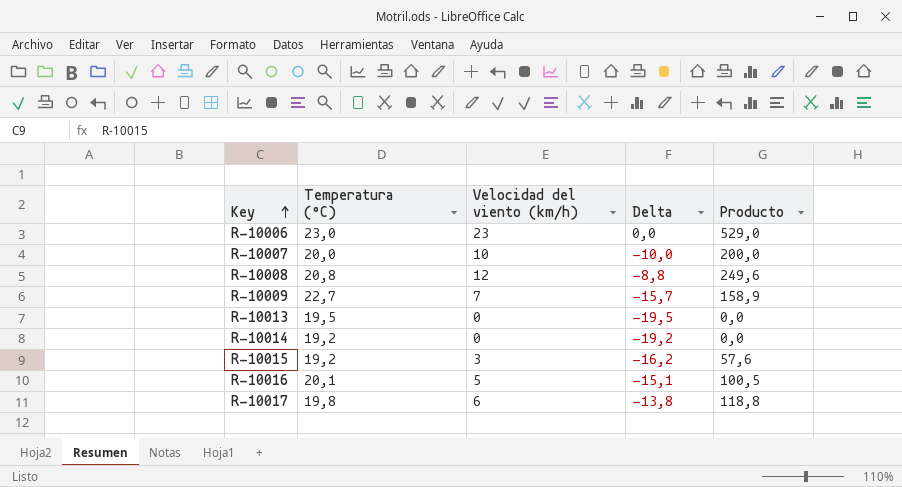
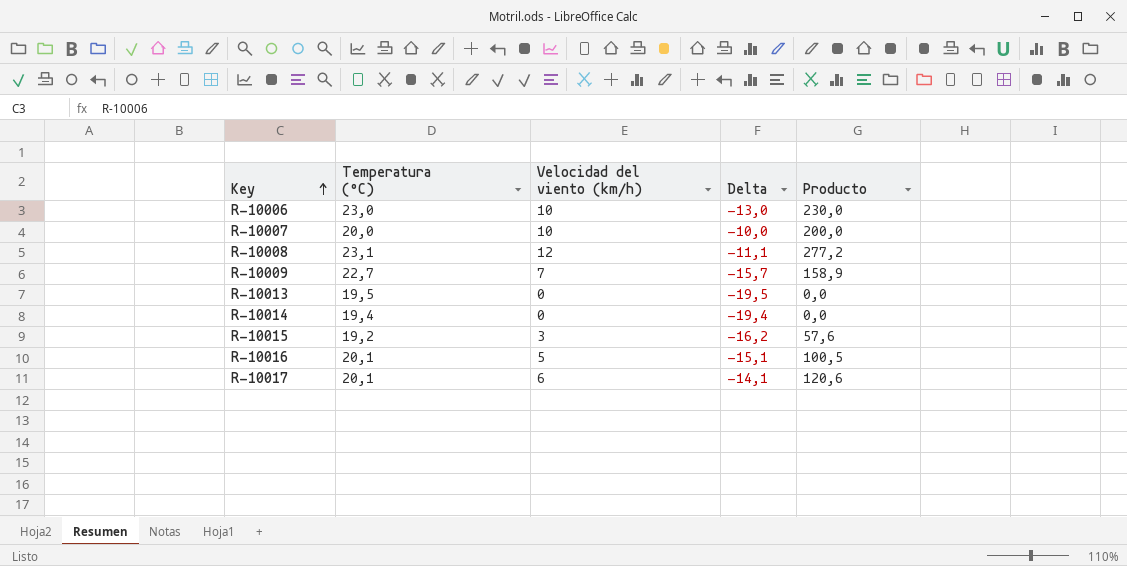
R-10006 | Velocidad del viento (km/h): 23 -> 10
R-10006 | Delta: 0,0 -> -13,0
R-10006 | Producto: 529,0 -> 230,0
R-10008 | Temperatura (ºC): 20,8 -> 23,1
R-10008 | Delta: -8,8 -> -11,1
R-10008 | Producto: 249,6 -> 277,2
R-10014 | Temperatura (ºC): 19,2 -> 19,4
R-10014 | Delta: -19,2 -> -19,4
R-10017 | Temperatura (ºC): 19,8 -> 20,1
R-10017 | Delta: -13,8 -> -14,1
R-10017 | Producto: 118,8 -> 120,6

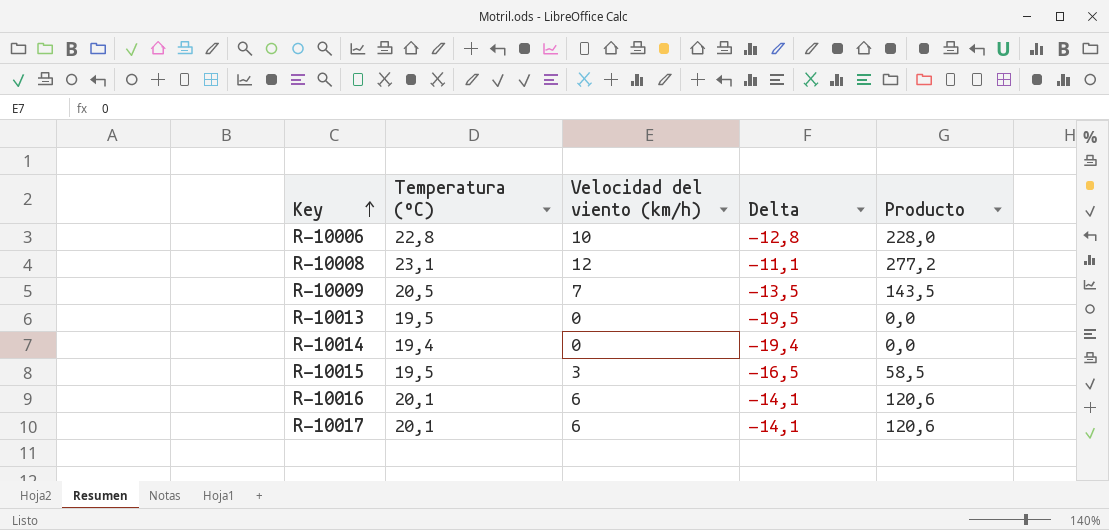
row R-10007: 20,0 | 10 | -10,0 | 200,0 -> none
R-10006 | Temperatura (ºC): 23,0 -> 22,8
R-10006 | Delta: -13,0 -> -12,8
R-10006 | Producto: 230,0 -> 228,0
R-10009 | Temperatura (ºC): 22,7 -> 20,5
R-10009 | Delta: -15,7 -> -13,5
R-10009 | Producto: 158,9 -> 143,5
R-10015 | Temperatura (ºC): 19,2 -> 19,5
R-10015 | Delta: -16,2 -> -16,5
R-10015 | Producto: 57,6 -> 58,5
R-10016 | Velocidad del viento (km/h): 5 -> 6
R-10016 | Delta: -15,1 -> -14,1
R-10016 | Producto: 100,5 -> 120,6

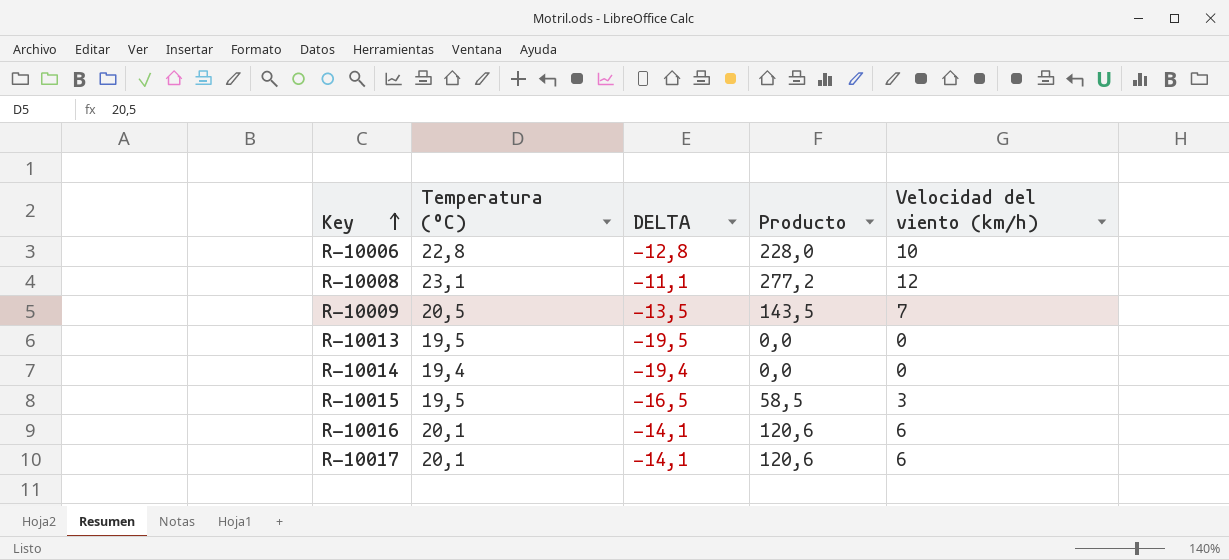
column name: Delta -> DELTA
column Velocidad del viento (km/h) | position: 3 -> 5

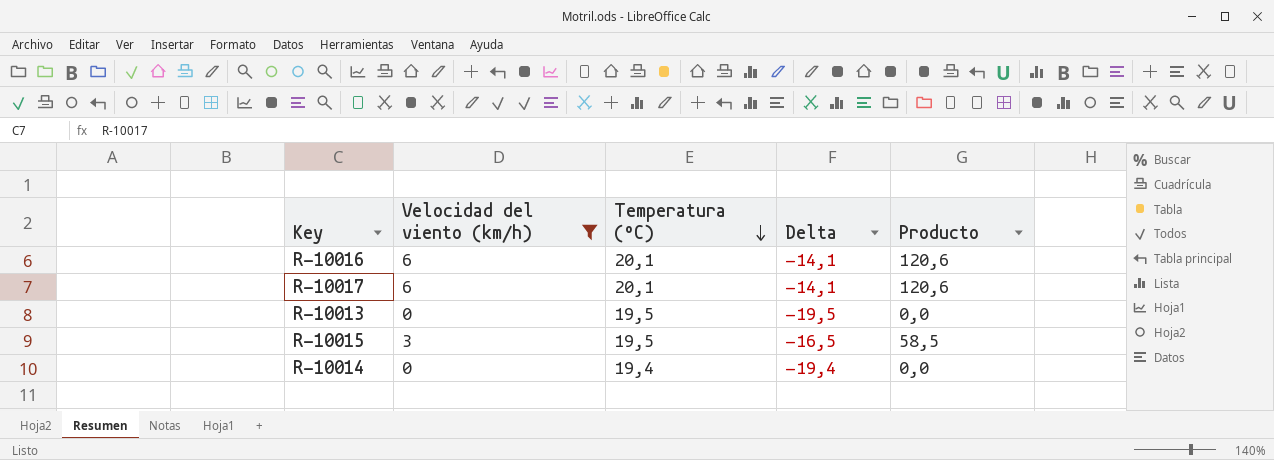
filter: none -> Velocidad del viento (km/h) <= 6
row order: Key ascending -> Temperatura (ºC) descending
column Velocidad del viento (km/h) | position: 5 -> 2
column name: DELTA -> Delta

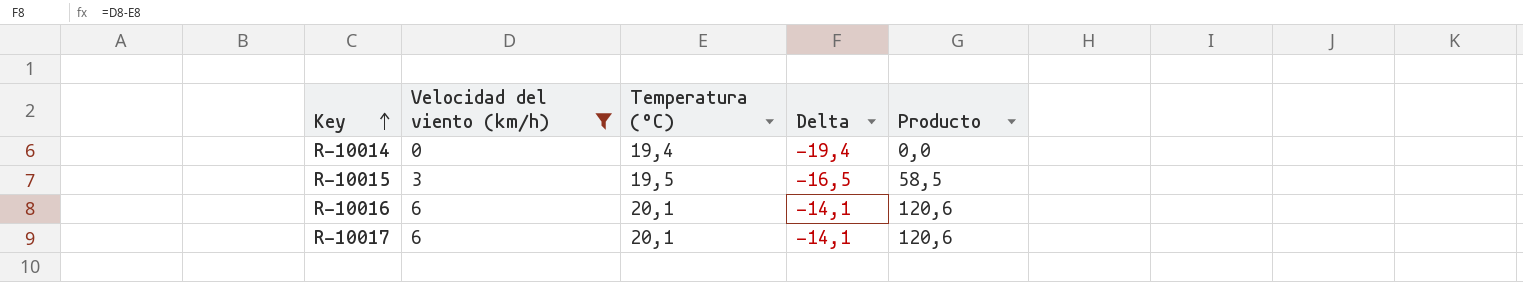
row order: Temperatura (ºC) descending -> Key ascending
row R-10013: 0 | 19,5 | -19,5 | 0,0 -> none

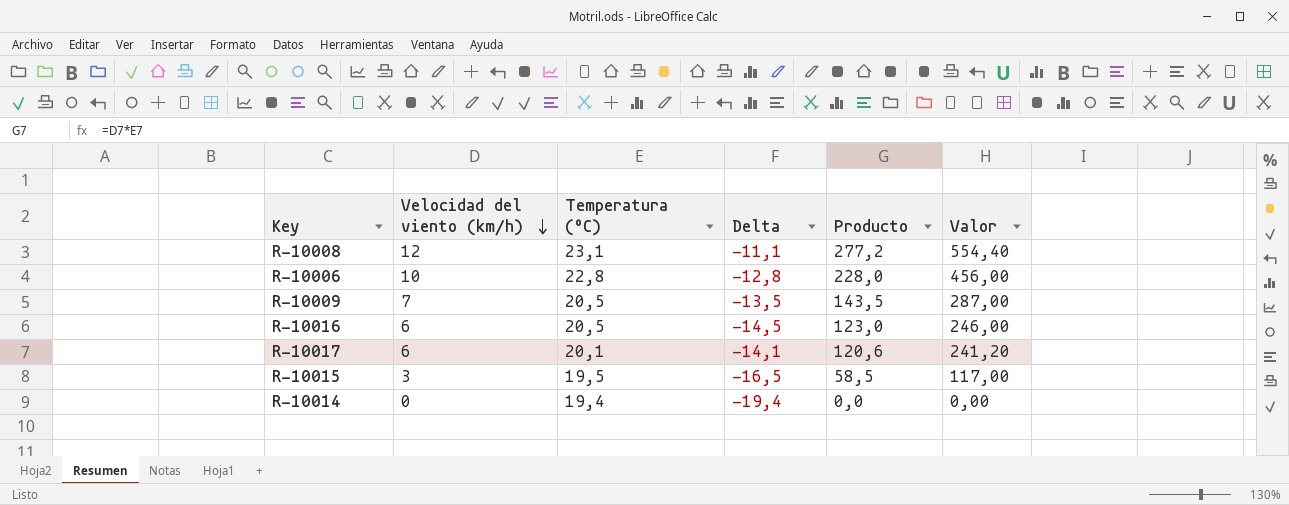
filter: Velocidad del viento (km/h) <= 6 -> none
row order: Key ascending -> Velocidad del viento (km/h) descending
column Valor | formula: none -> [Producto] * 2
R-10016 | Temperatura (ºC): 20,1 -> 20,5
R-10016 | Delta: -14,1 -> -14,5
R-10016 | Producto: 120,6 -> 123,0

